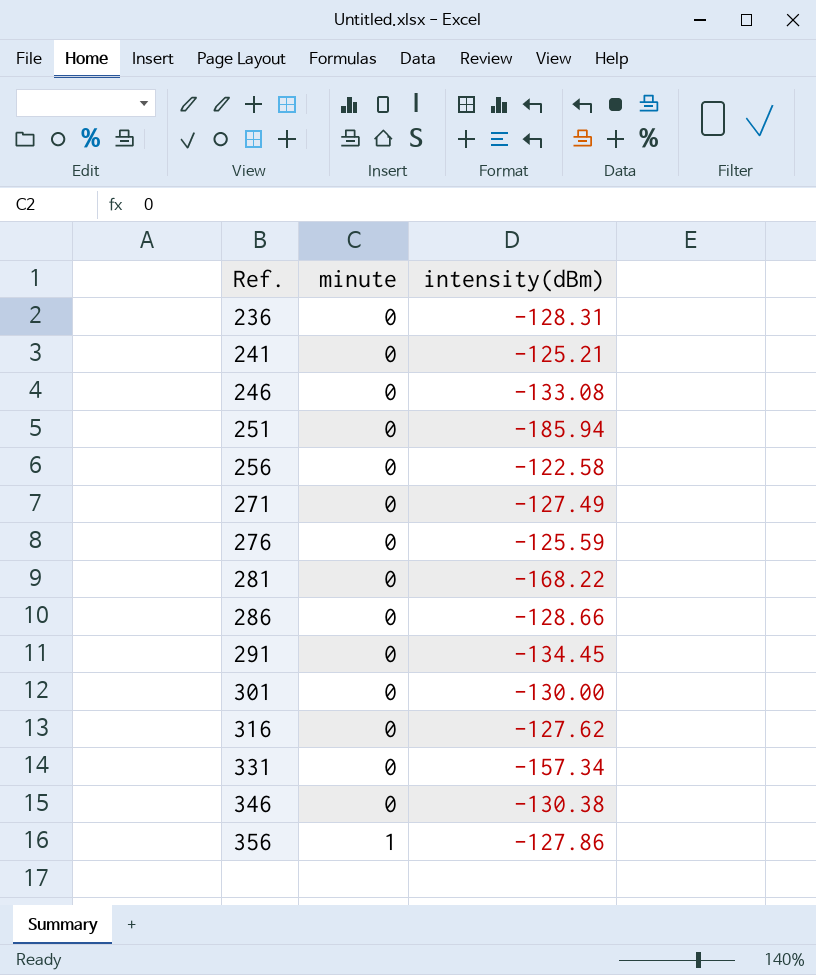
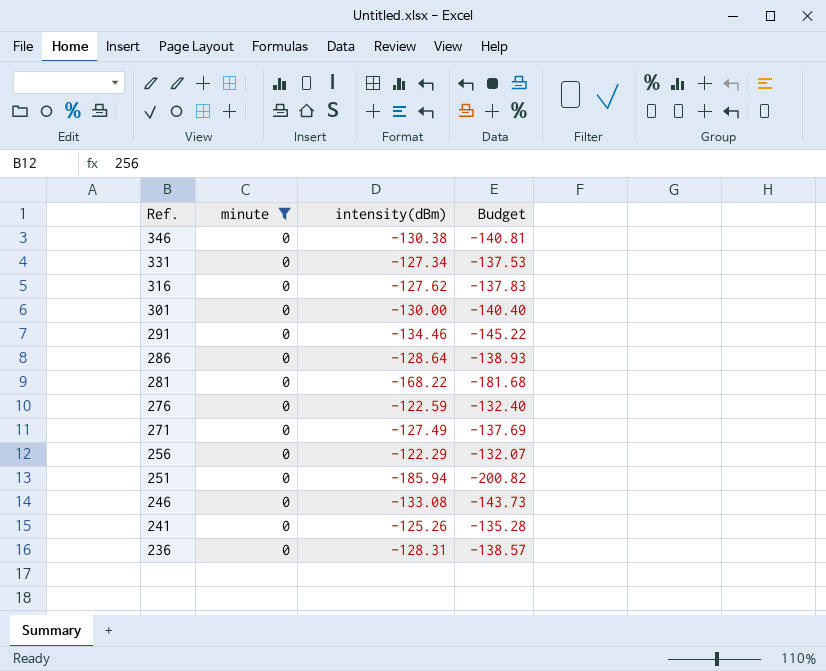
filter: none -> minute = 0
row order: Ref. ascending -> Ref. descending
column Budget | formula: none -> [intensity(dBm)] * 1.08
331 | intensity(dBm): -157.34 -> -127.34
291 | intensity(dBm): -134.45 -> -134.46
286 | intensity(dBm): -128.66 -> -128.64
276 | intensity(dBm): -125.59 -> -122.59
256 | intensity(dBm): -122.58 -> -122.29
241 | intensity(dBm): -125.21 -> -125.26

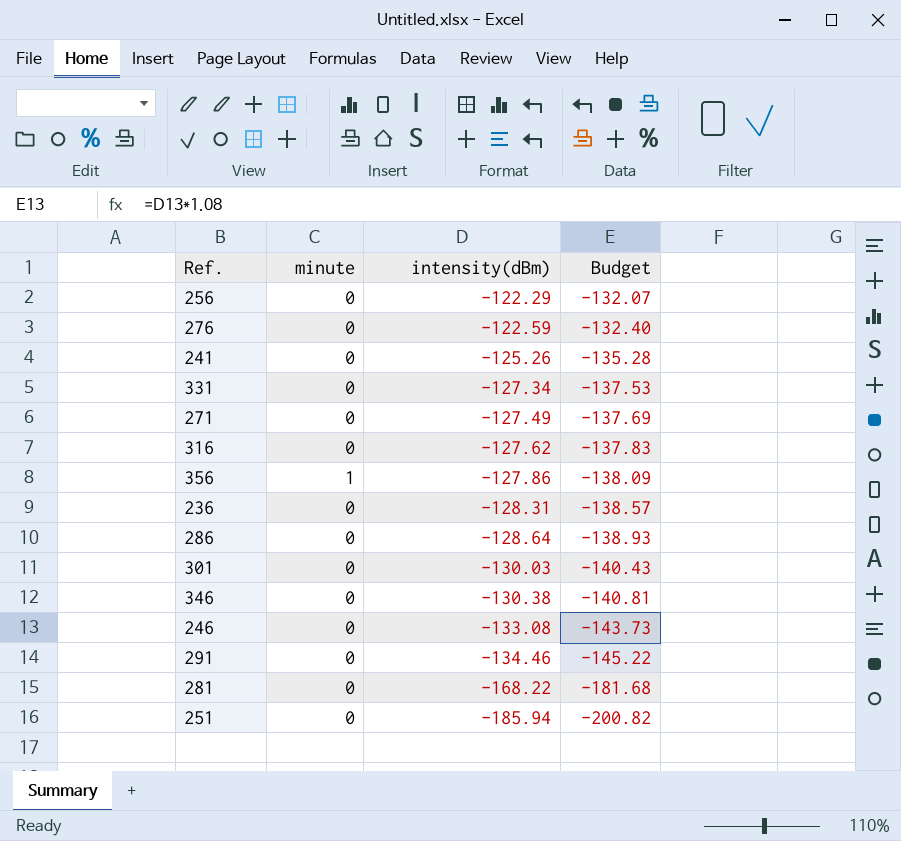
filter: minute = 0 -> none
row order: Ref. descending -> intensity(dBm) descending
301 | intensity(dBm): -130.00 -> -130.03
301 | Budget: -140.40 -> -140.43

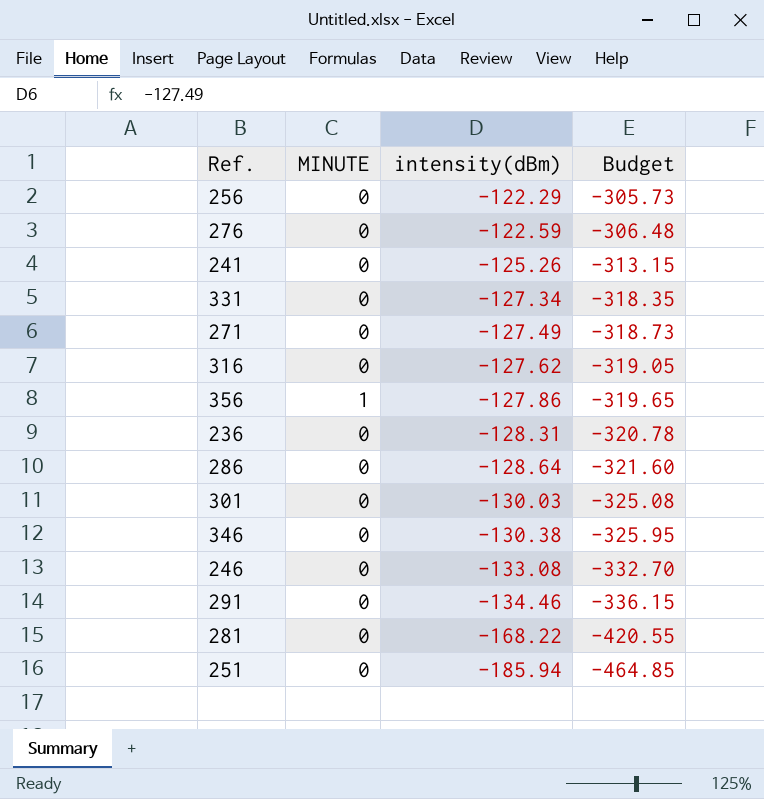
column name: minute -> MINUTE
column Budget | formula: [intensity(dBm)] * 1.08 -> [intensity(dBm)] * 2.5

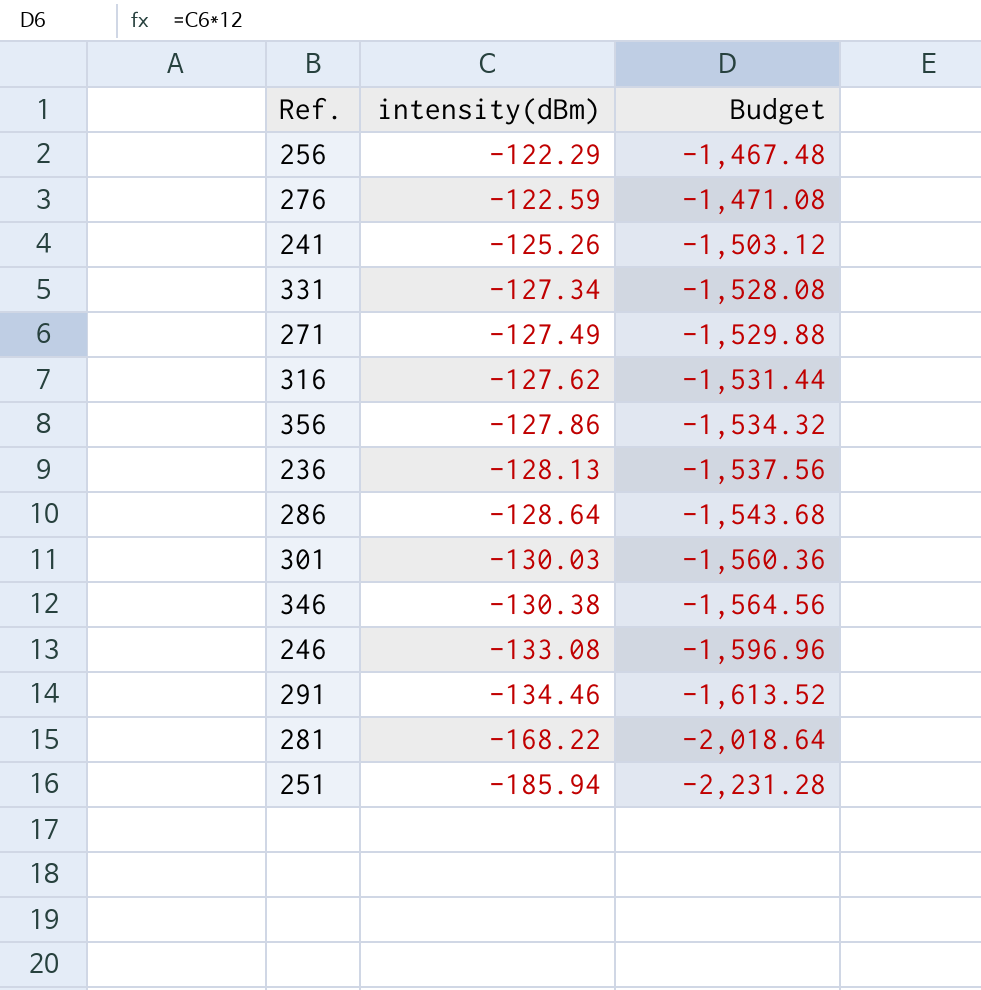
column MINUTE | position: 2 -> none
column Budget | formula: [intensity(dBm)] * 2.5 -> [intensity(dBm)] * 12
236 | intensity(dBm): -128.31 -> -128.13

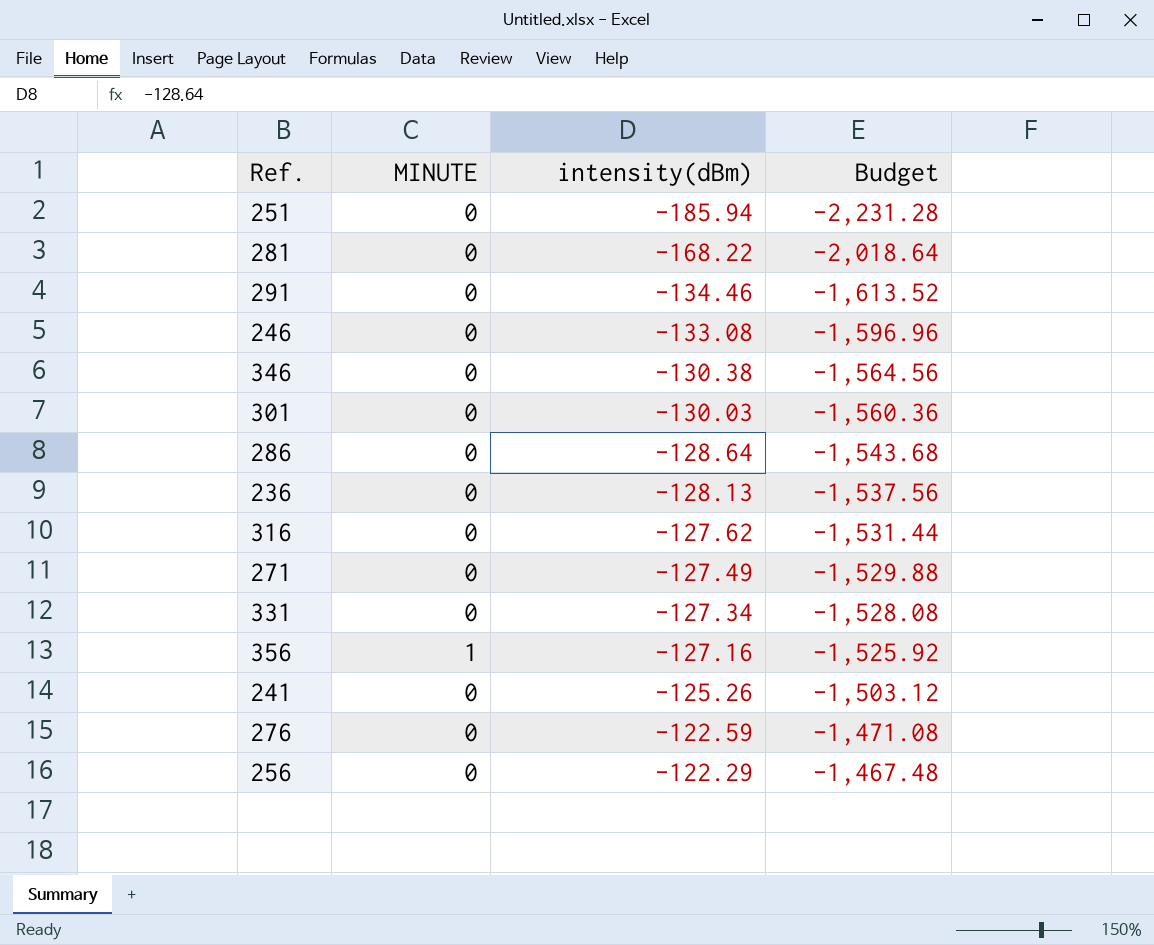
row order: intensity(dBm) descending -> intensity(dBm) ascending
column MINUTE | position: none -> 2
356 | intensity(dBm): -127.86 -> -127.16
356 | Budget: -1,534.32 -> -1,525.92

